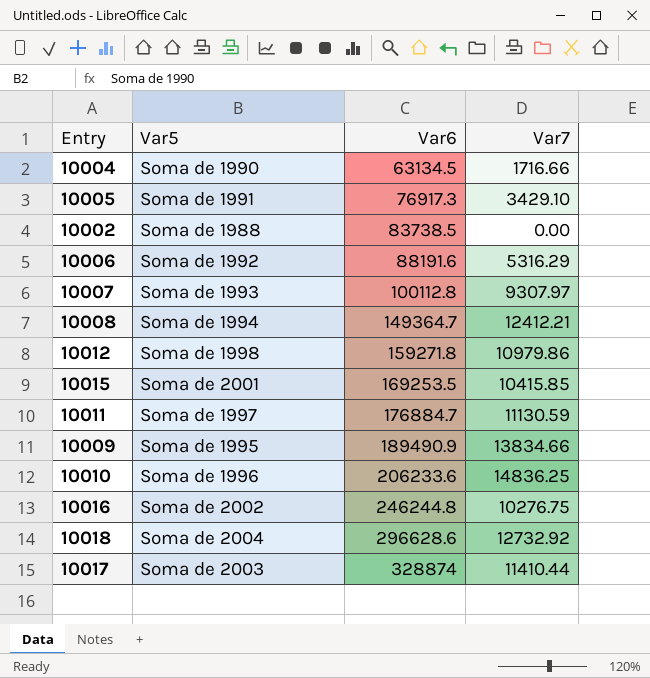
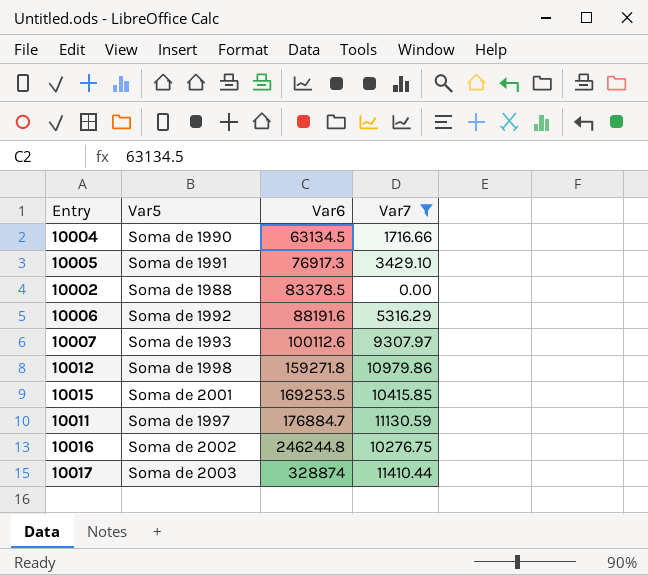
filter: none -> Var7 <= 11410.44
10002 | Var6: 83738.5 -> 83378.5
10007 | Var6: 100112.8 -> 100112.6

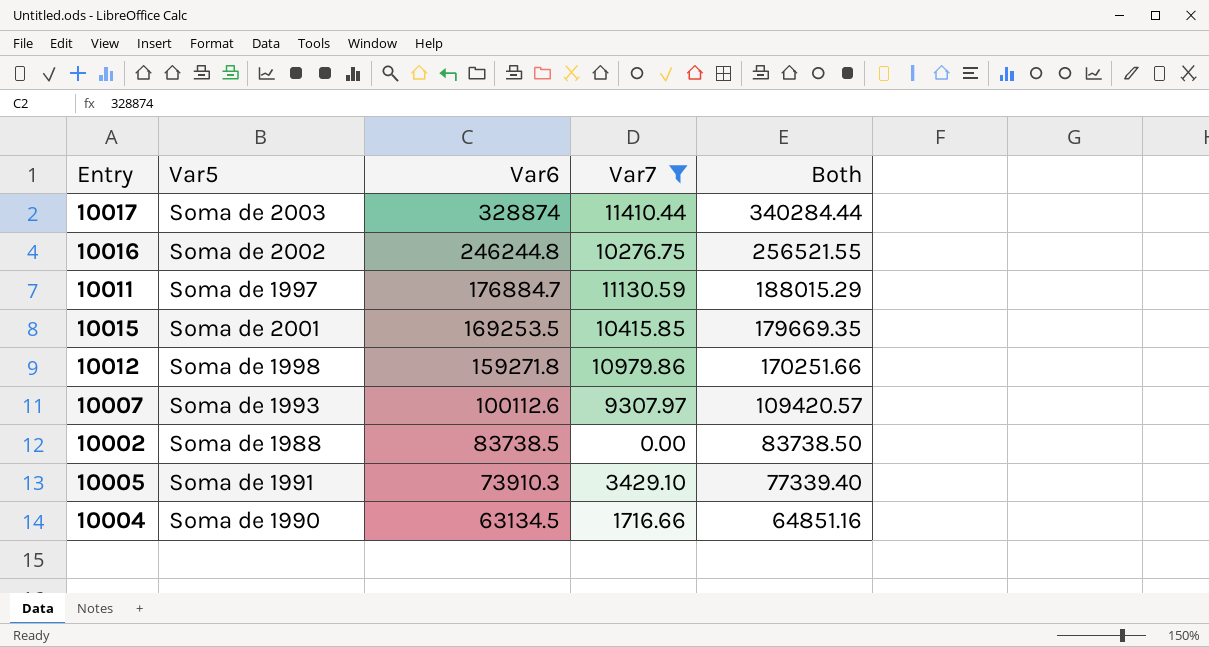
row order: Var6 ascending -> Var6 descending
column Both | formula: none -> [Var6] + [Var7]
row 10006: Soma de 1992 | 88191.6 | 5316.29 -> none
10002 | Var6: 83378.5 -> 83738.5
10005 | Var6: 76917.3 -> 73910.3

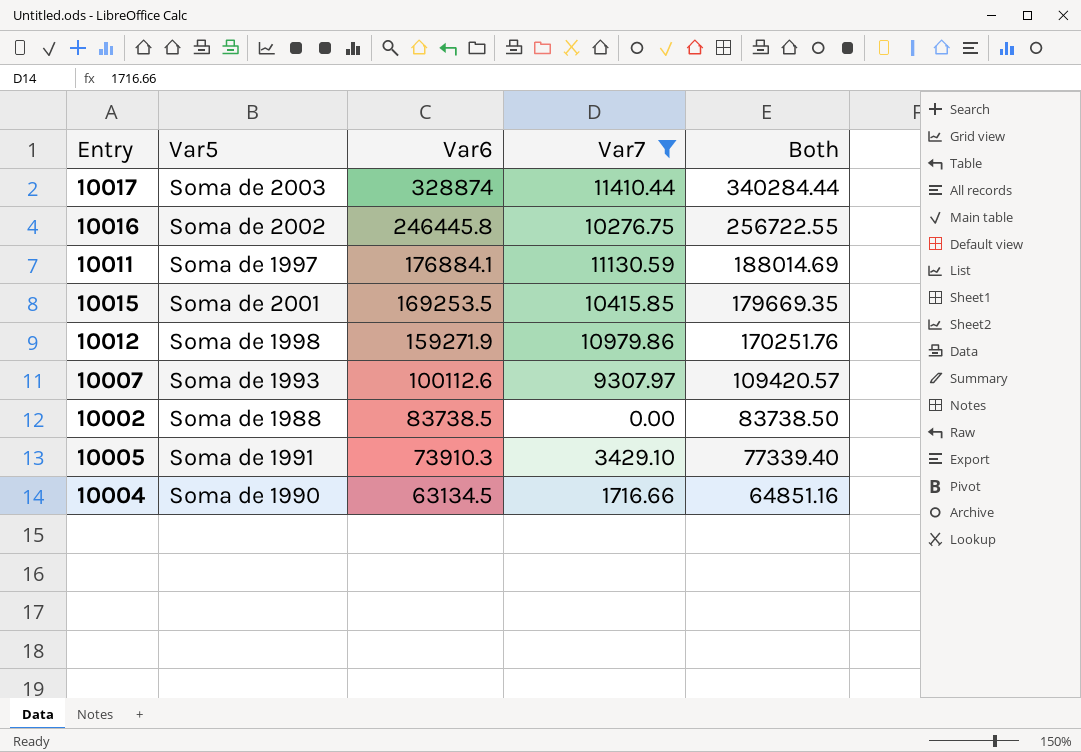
10016 | Var6: 246244.8 -> 246445.8
10016 | Both: 256521.55 -> 256722.55
10011 | Var6: 176884.7 -> 176884.1
10011 | Both: 188015.29 -> 188014.69
10012 | Var6: 159271.8 -> 159271.9
10012 | Both: 170251.66 -> 170251.76

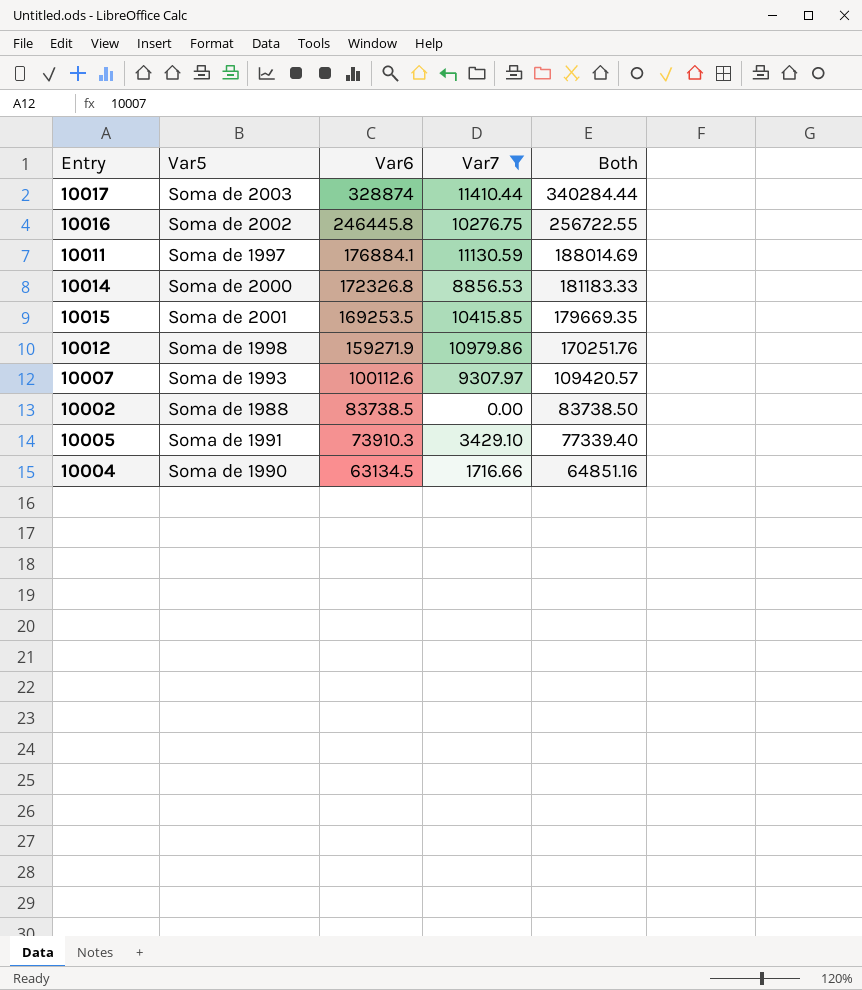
row 10014: none -> Soma de 2000 | 172326.8 | 8856.53 | 181183.33

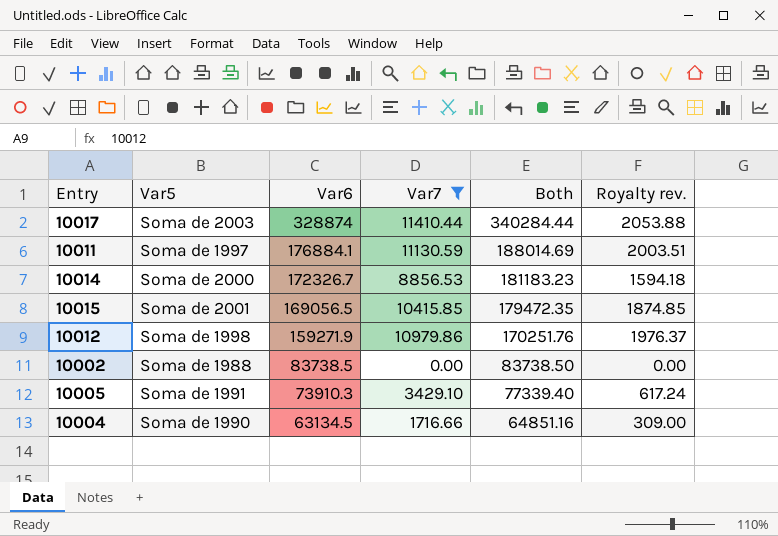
column Royalty rev. | formula: none -> [Var7] * 0.18
row 10016: Soma de 2002 | 246445.8 | 10276.75 | 256722.55 -> none
row 10007: Soma de 1993 | 100112.6 | 9307.97 | 109420.57 -> none
10014 | Var6: 172326.8 -> 172326.7
10014 | Both: 181183.33 -> 181183.23
10015 | Var6: 169253.5 -> 169056.5
10015 | Both: 179669.35 -> 179472.35

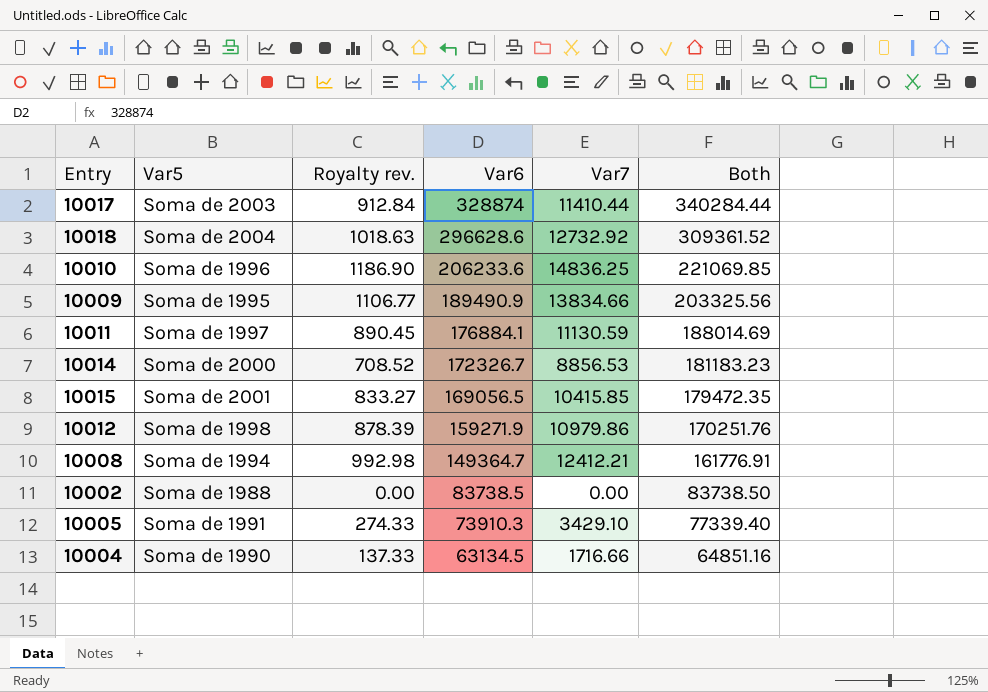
filter: Var7 <= 11410.44 -> none
column Royalty rev. | formula: [Var7] * 0.18 -> [Var7] * 0.08
column Royalty rev. | position: 6 -> 3

